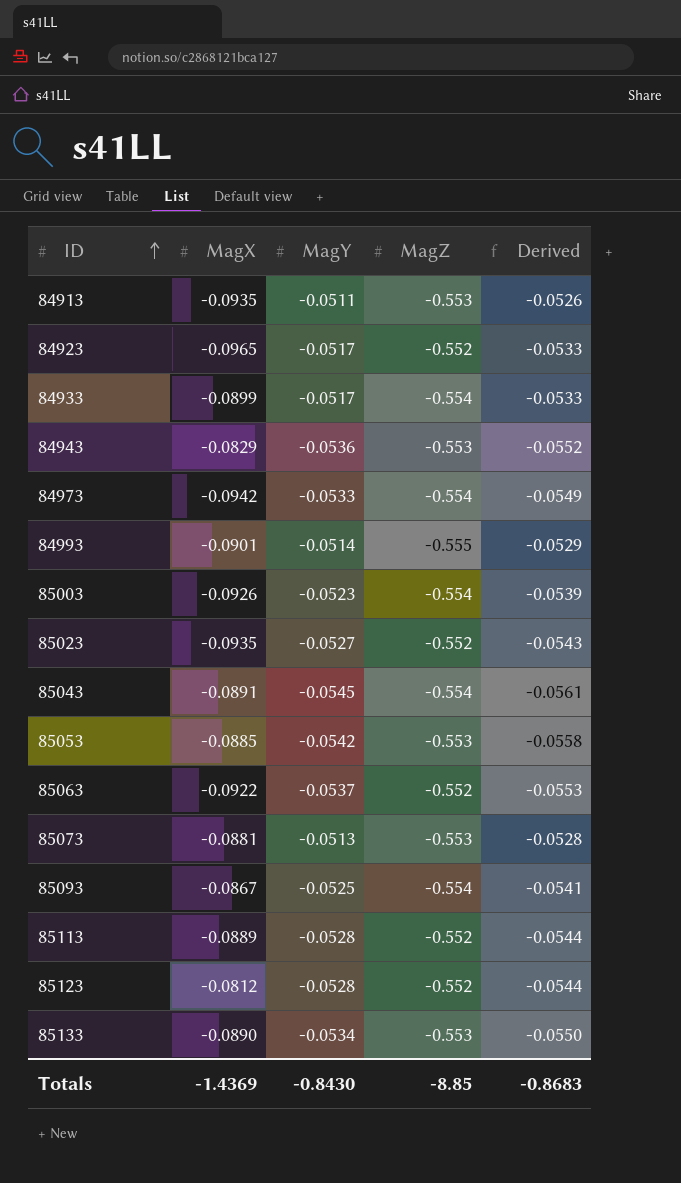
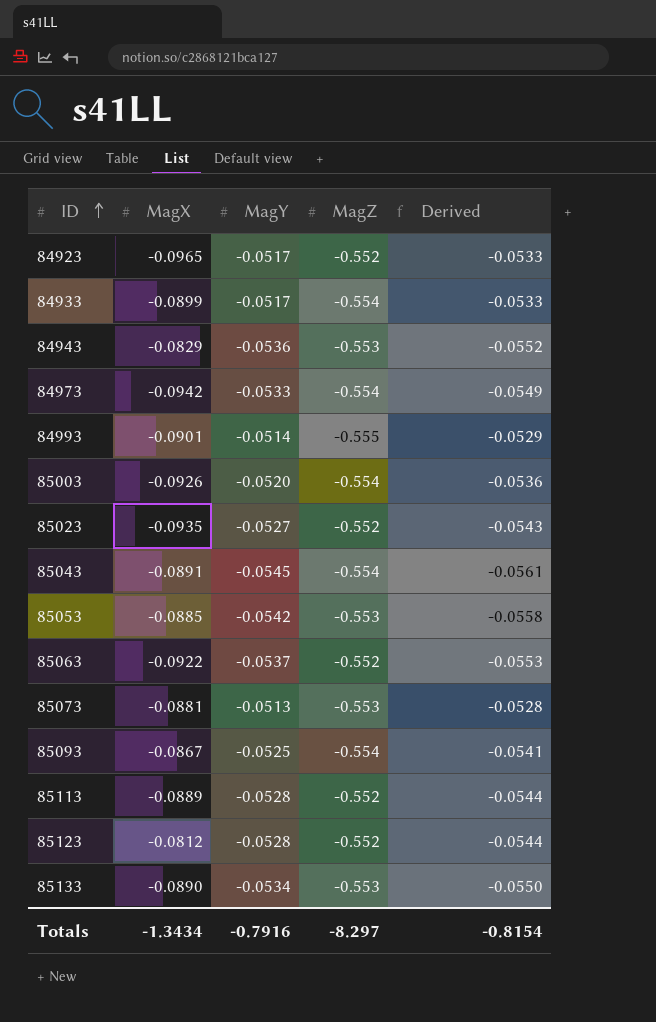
row 84913: -0.0935 | -0.0511 | -0.553 | -0.0526 -> none
85003 | MagY: -0.0523 -> -0.0520
85003 | Derived: -0.0539 -> -0.0536
Totals | MagX: -1.4369 -> -1.3434
Totals | MagY: -0.8430 -> -0.7916
Totals | MagZ: -8.85 -> -8.297
Totals | Derived: -0.8683 -> -0.8154

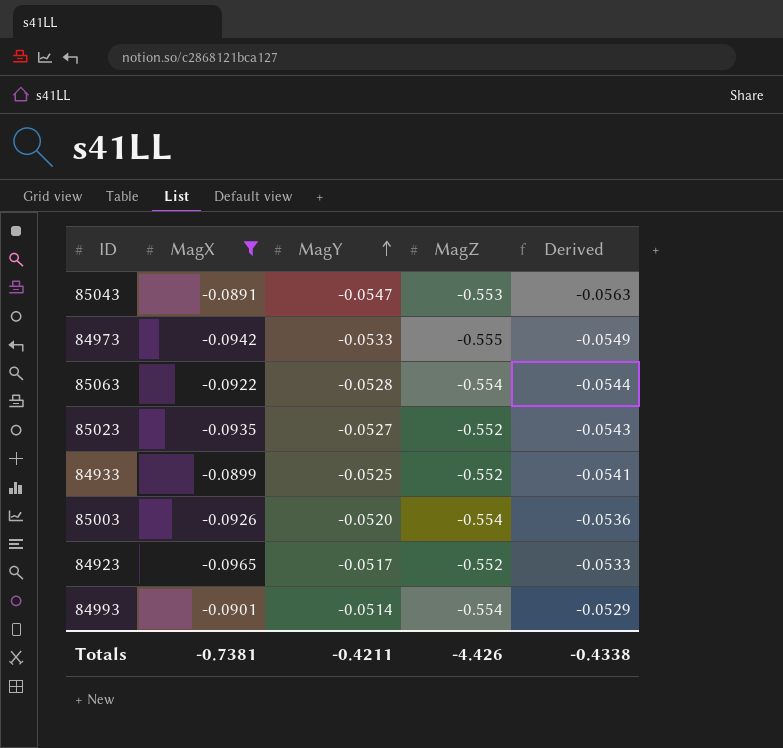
filter: none -> MagX <= -0.0891
row order: ID ascending -> MagY ascending
85043 | MagY: -0.0545 -> -0.0547
85043 | MagZ: -0.554 -> -0.553
85043 | Derived: -0.0561 -> -0.0563
84973 | MagZ: -0.554 -> -0.555
85063 | MagY: -0.0537 -> -0.0528
85063 | MagZ: -0.552 -> -0.554
85063 | Derived: -0.0553 -> -0.0544
84933 | MagY: -0.0517 -> -0.0525
84933 | MagZ: -0.554 -> -0.552
84933 | Derived: -0.0533 -> -0.0541
84993 | MagZ: -0.555 -> -0.554
Totals | MagX: -1.3434 -> -0.7381
Totals | MagY: -0.7916 -> -0.4211
Totals | MagZ: -8.297 -> -4.426
Totals | Derived: -0.8154 -> -0.4338

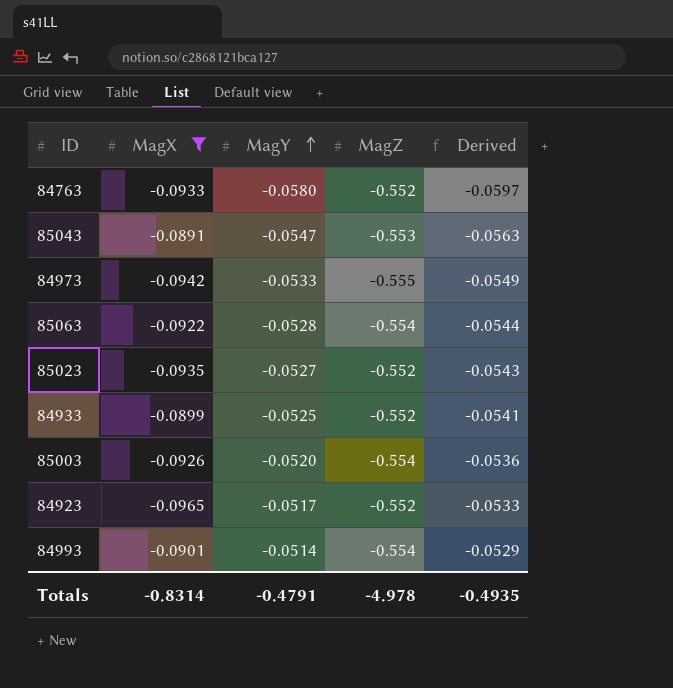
row 84763: none -> -0.0933 | -0.0580 | -0.552 | -0.0597
Totals | MagX: -0.7381 -> -0.8314
Totals | MagY: -0.4211 -> -0.4791
Totals | MagZ: -4.426 -> -4.978
Totals | Derived: -0.4338 -> -0.4935

